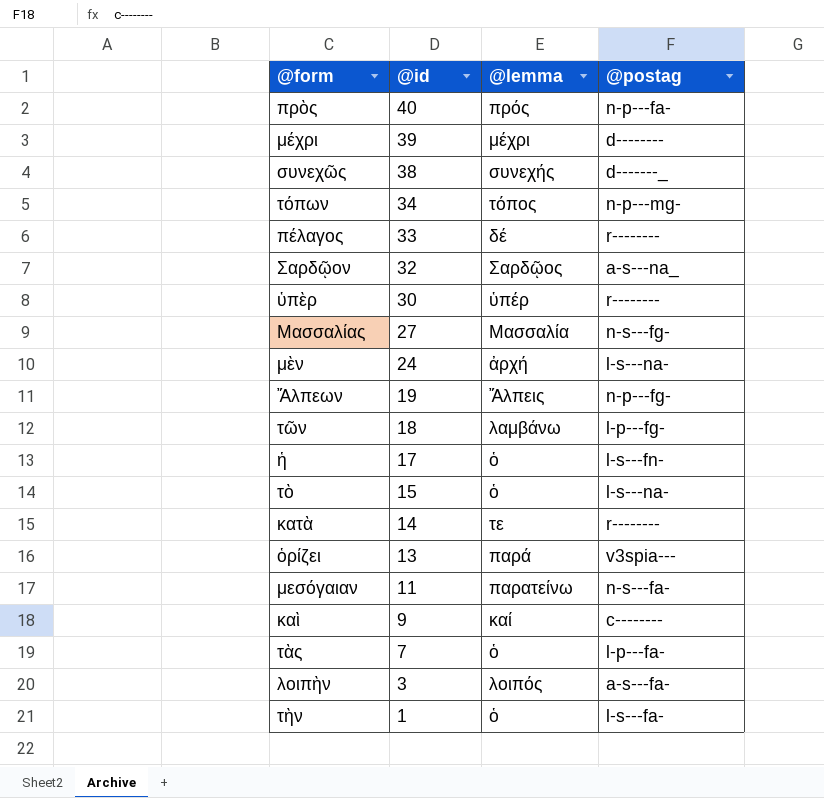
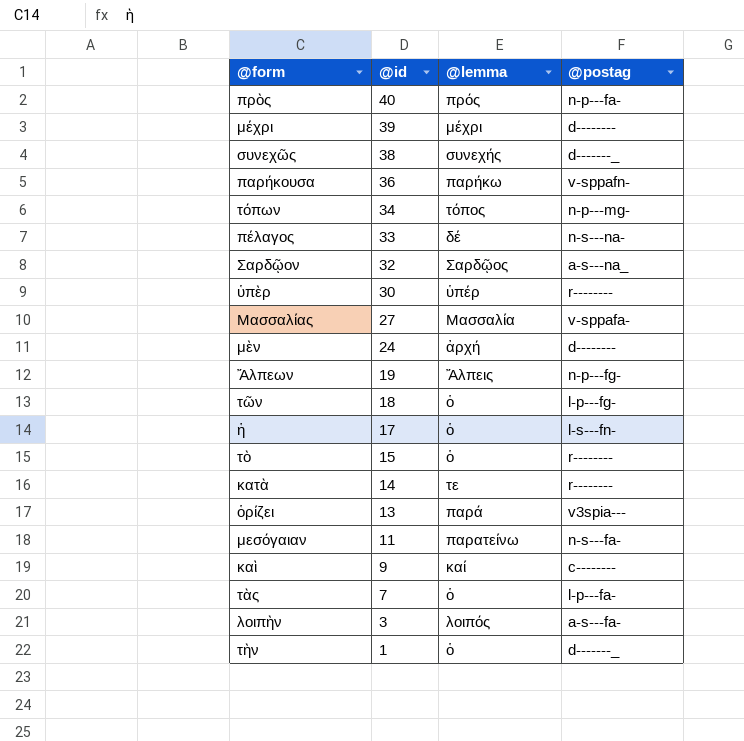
row παρήκουσα: none -> 36 | παρήκω | v-sppafn-
πέλαγος | @postag: r-------- -> n-s---na-
Μασσαλίας | @postag: n-s---fg- -> v-sppafa-
μὲν | @postag: l-s---na- -> d--------
τῶν | @lemma: λαμβάνω -> ὁ
τὸ | @postag: l-s---na- -> r--------
τὴν | @postag: l-s---fa- -> d-------_

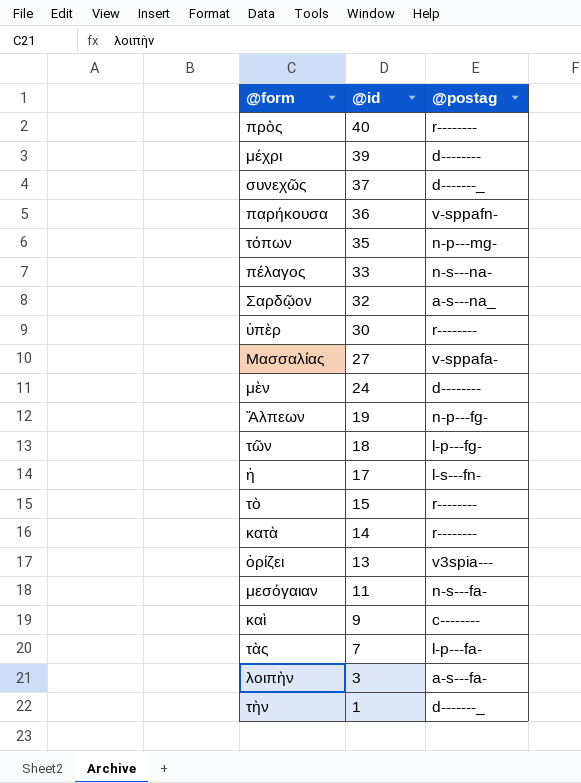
column @lemma | position: 3 -> none
πρὸς | @postag: n-p---fa- -> r--------
συνεχῶς | @id: 38 -> 37
τόπων | @id: 34 -> 35

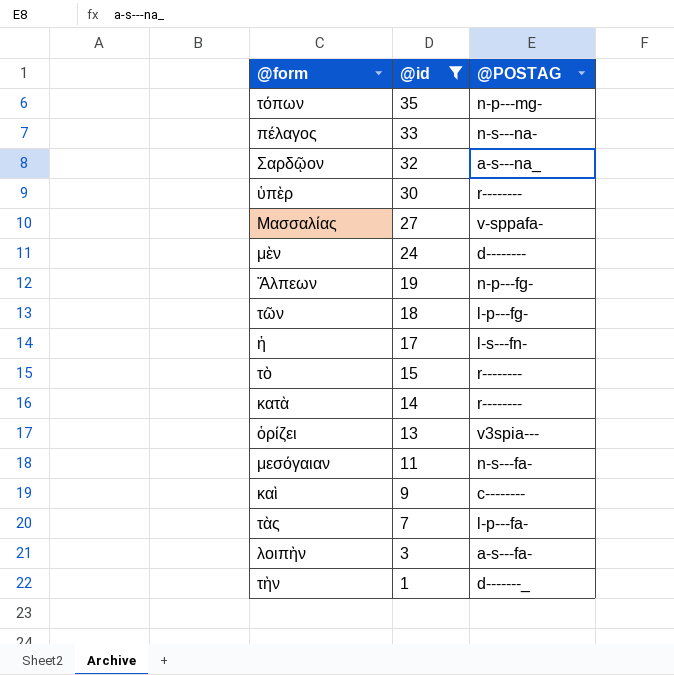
filter: none -> @id <= 35
column name: @postag -> @POSTAG

